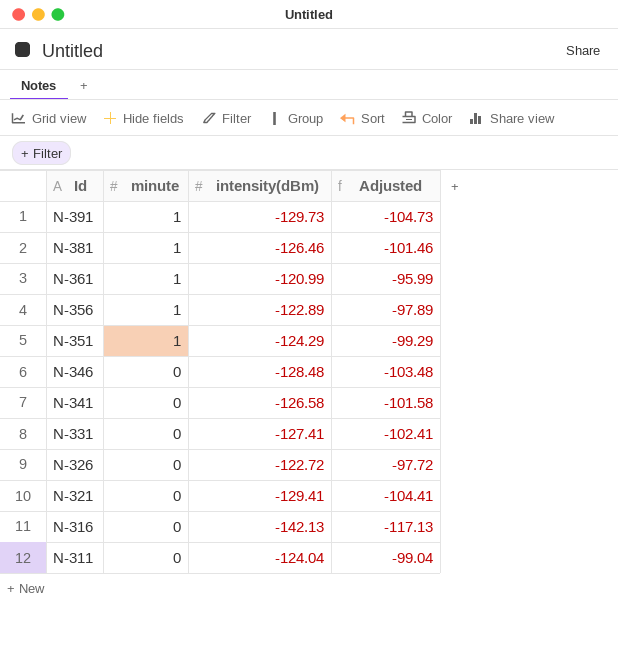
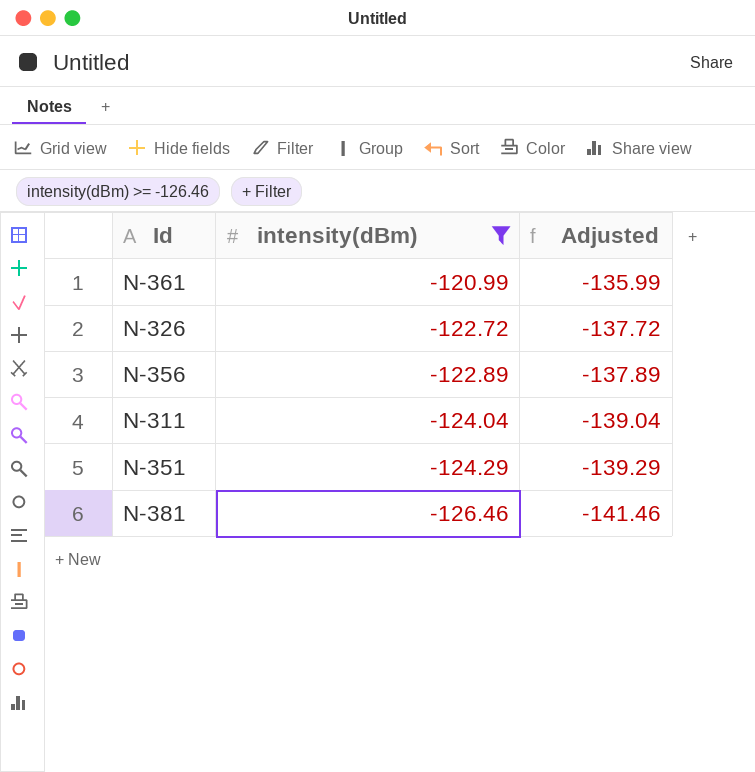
filter: none -> intensity(dBm) >= -126.46
row order: Id descending -> intensity(dBm) descending
column minute | position: 2 -> none
column Adjusted | formula: [intensity(dBm)] + 25 -> [intensity(dBm)] - 15

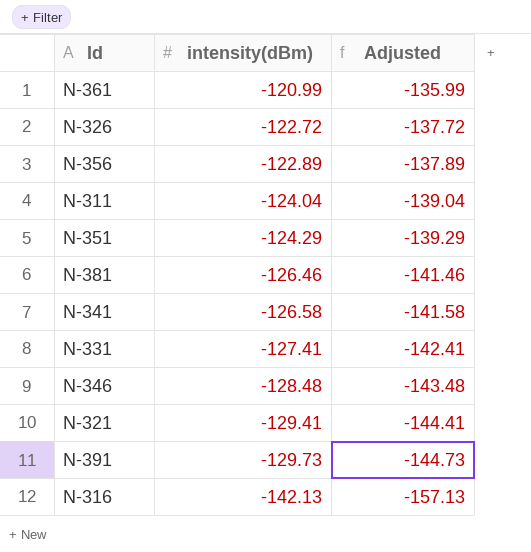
filter: intensity(dBm) >= -126.46 -> none

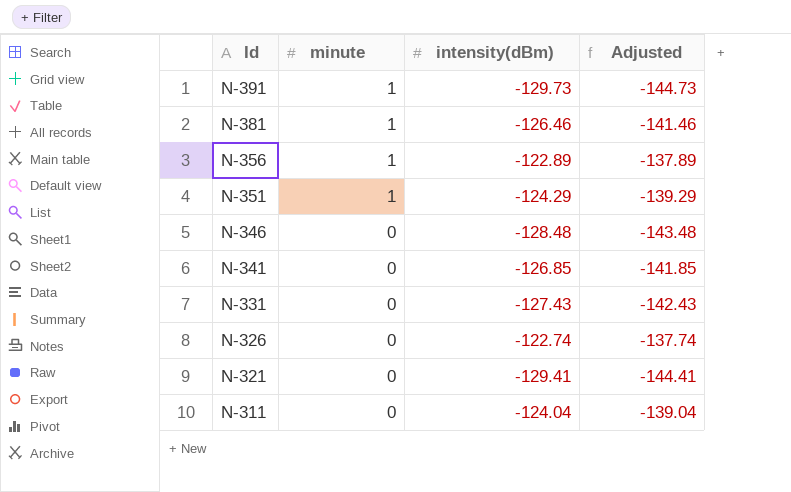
row order: intensity(dBm) descending -> Id descending
column minute | position: none -> 2
row N-361: -120.99 | -135.99 -> none
row N-316: -142.13 | -157.13 -> none
N-341 | intensity(dBm): -126.58 -> -126.85
N-341 | Adjusted: -141.58 -> -141.85
N-331 | intensity(dBm): -127.41 -> -127.43
N-331 | Adjusted: -142.41 -> -142.43
N-326 | intensity(dBm): -122.72 -> -122.74
N-326 | Adjusted: -137.72 -> -137.74

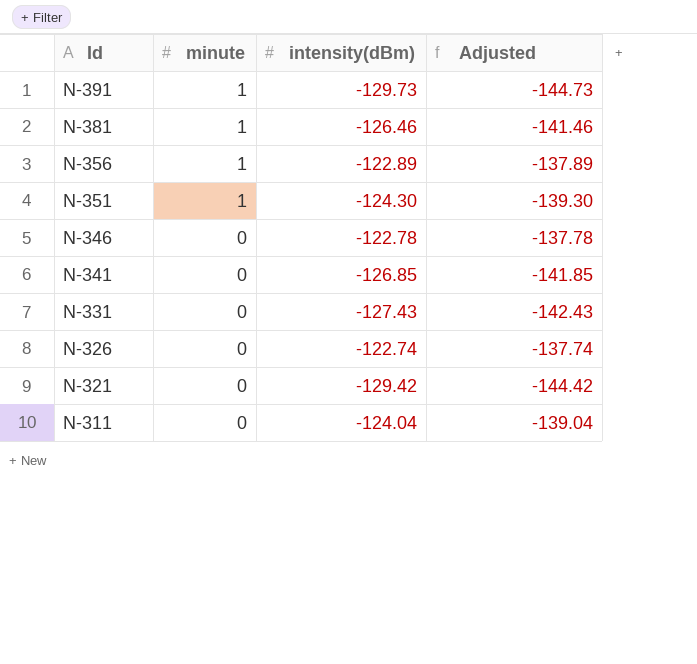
N-351 | intensity(dBm): -124.29 -> -124.30
N-351 | Adjusted: -139.29 -> -139.30
N-346 | intensity(dBm): -128.48 -> -122.78
N-346 | Adjusted: -143.48 -> -137.78
N-321 | intensity(dBm): -129.41 -> -129.42
N-321 | Adjusted: -144.41 -> -144.42

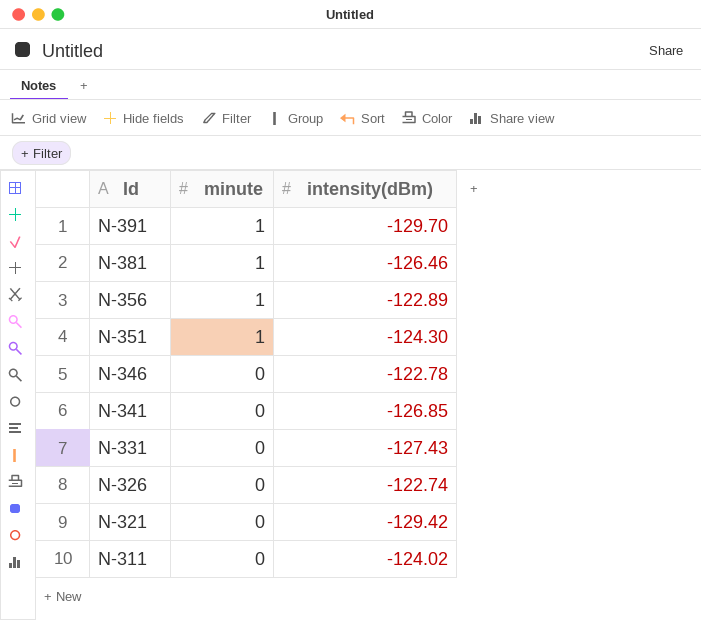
column Adjusted | formula: [intensity(dBm)] - 15 -> none
N-391 | intensity(dBm): -129.73 -> -129.70
N-311 | intensity(dBm): -124.04 -> -124.02

